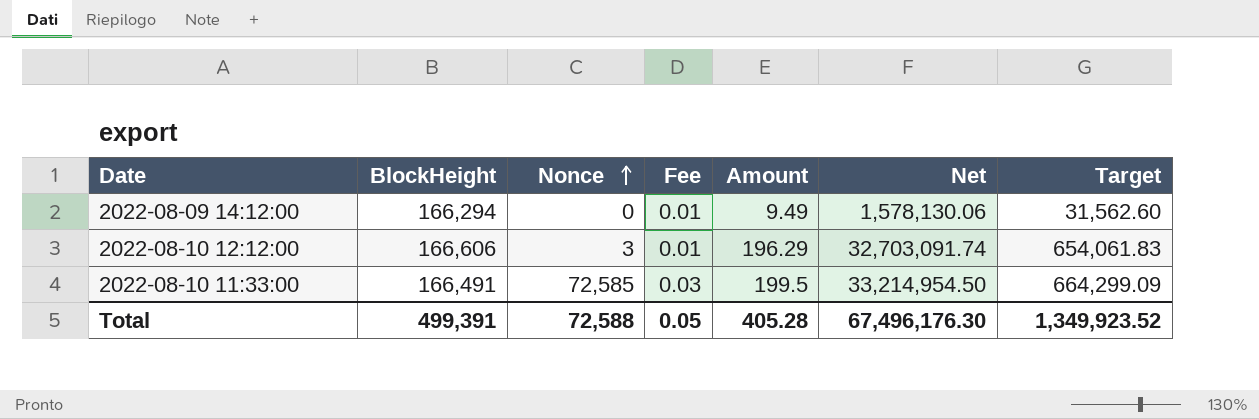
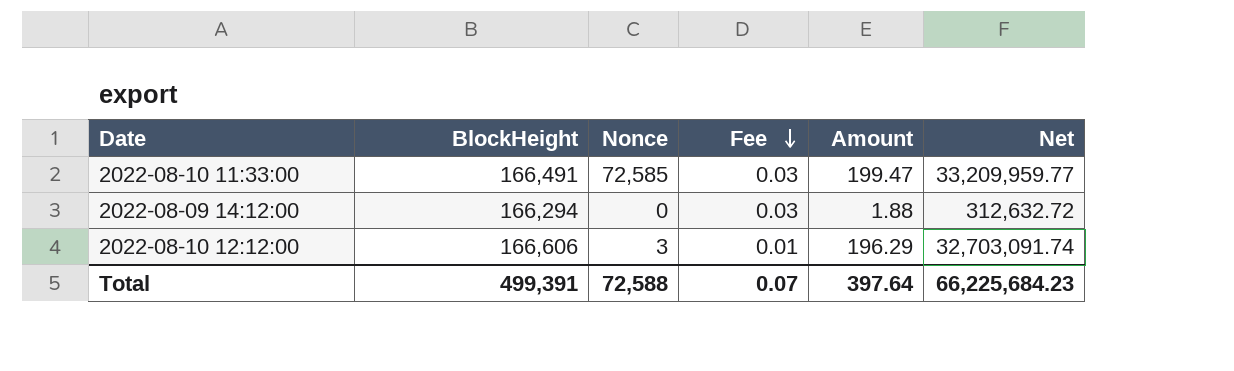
row order: Nonce ascending -> Fee descending
column Target | formula: [Net] * 0.02 -> none
2022-08-10 11:33:00 | Amount: 199.5 -> 199.47
2022-08-10 11:33:00 | Net: 33,214,954.50 -> 33,209,959.77
2022-08-09 14:12:00 | Fee: 0.01 -> 0.03
2022-08-09 14:12:00 | Amount: 9.49 -> 1.88
2022-08-09 14:12:00 | Net: 1,578,130.06 -> 312,632.72
Total | Fee: 0.05 -> 0.07
Total | Amount: 405.28 -> 397.64
Total | Net: 67,496,176.30 -> 66,225,684.23

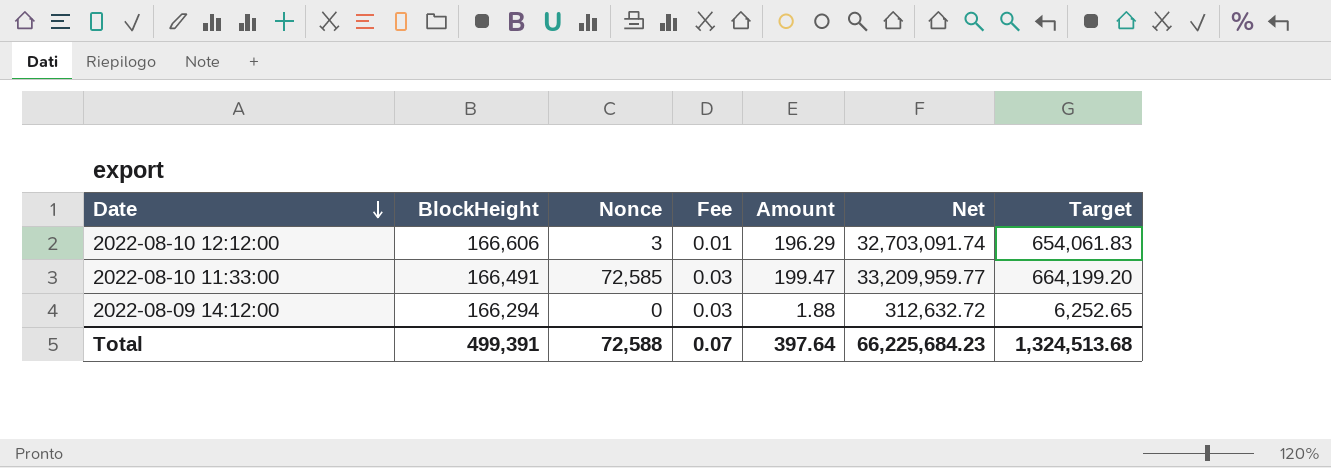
row order: Fee descending -> Date descending
column Target | formula: none -> [Net] * 0.02

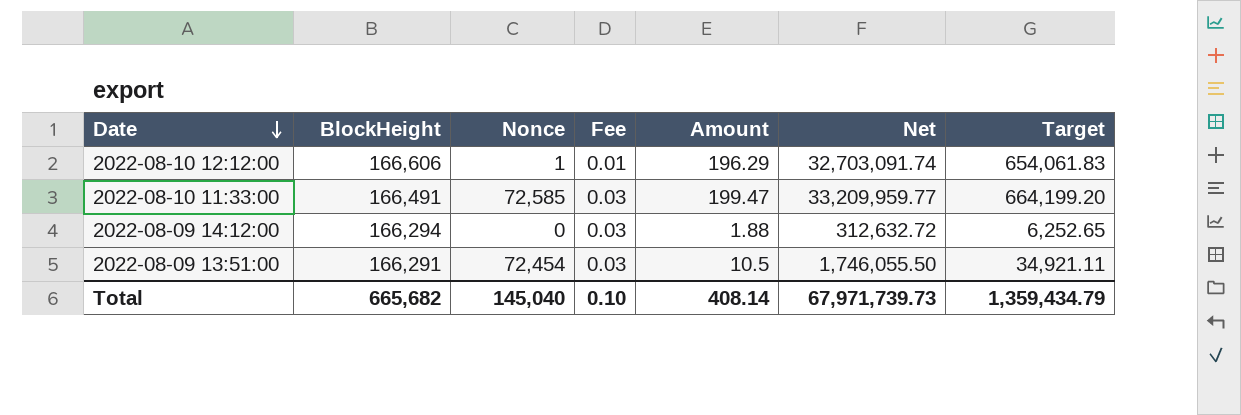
2022-08-10 12:12:00 | Nonce: 3 -> 1
row 2022-08-09 13:51:00: none -> 166,291 | 72,454 | 0.03 | 10.5 | 1,746,055.50 | 34,921.11
Total | BlockHeight: 499,391 -> 665,682
Total | Nonce: 72,588 -> 145,040
Total | Fee: 0.07 -> 0.10
Total | Amount: 397.64 -> 408.14
Total | Net: 66,225,684.23 -> 67,971,739.73
Total | Target: 1,324,513.68 -> 1,359,434.79

